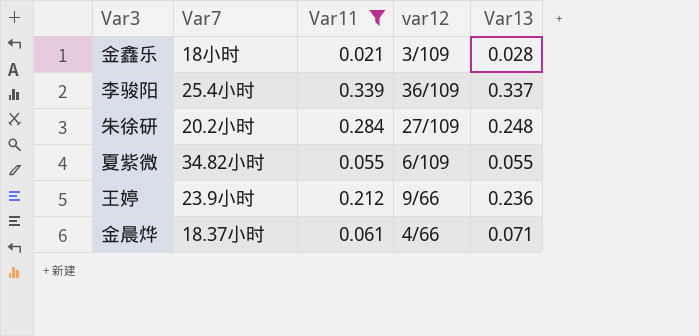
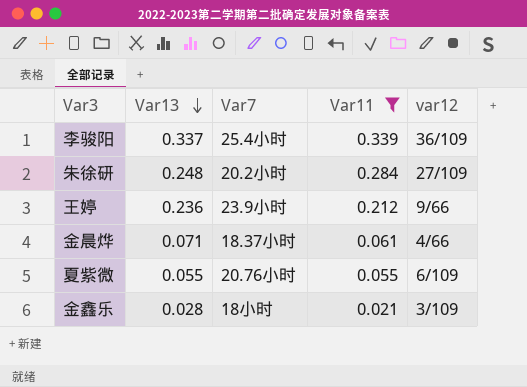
row order: none -> Var13 descending
column Var13 | position: 5 -> 2
夏紫微 | Var7: 34.82小时 -> 20.76小时

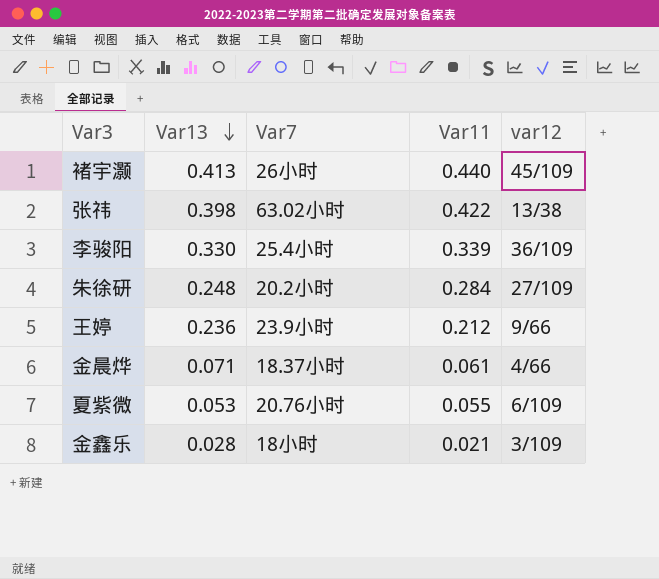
filter: Var11 <= 0.339 -> none
李骏阳 | Var13: 0.337 -> 0.330
夏紫微 | Var13: 0.055 -> 0.053

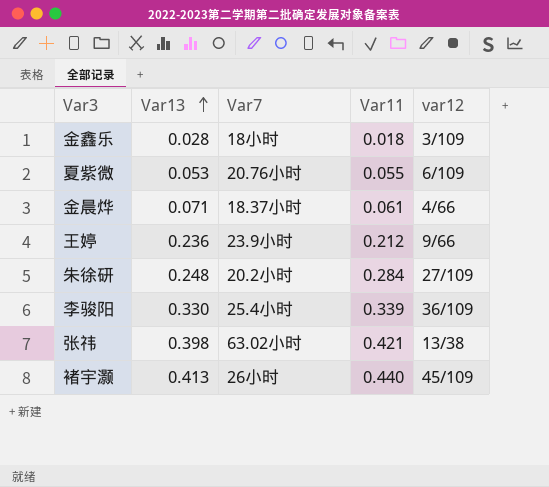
row order: Var13 descending -> Var13 ascending
金鑫乐 | Var11: 0.021 -> 0.018
张祎 | Var11: 0.422 -> 0.421

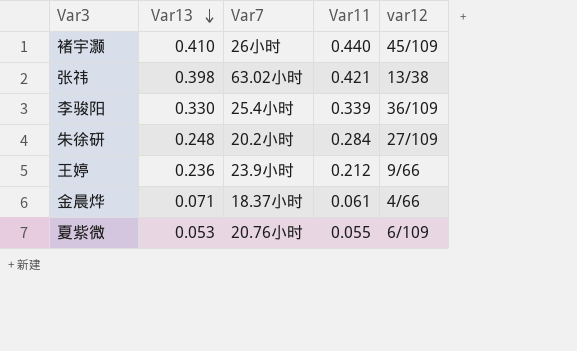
row order: Var13 ascending -> Var13 descending
row 金鑫乐: 0.028 | 18小时 | 0.018 | 3/109 -> none
褚宇灏 | Var13: 0.413 -> 0.410

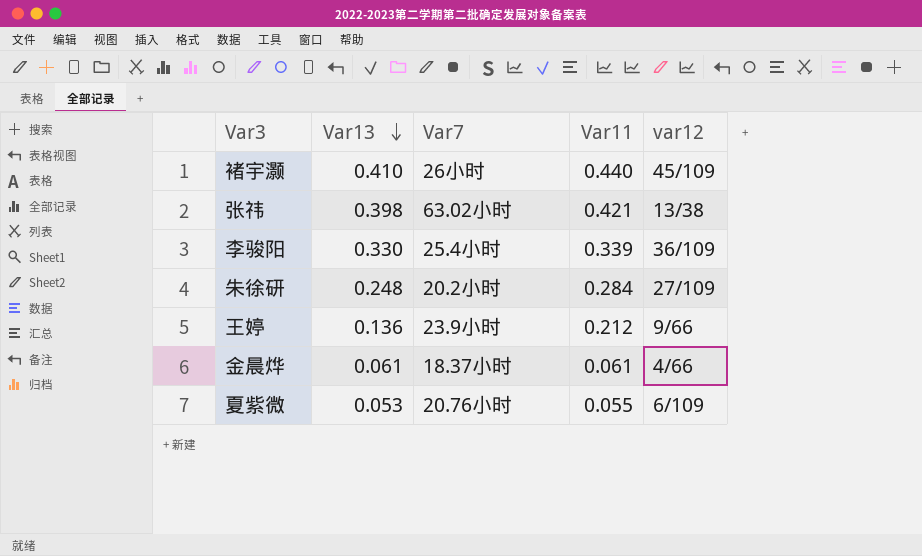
王婷 | Var13: 0.236 -> 0.136
金晨烨 | Var13: 0.071 -> 0.061

